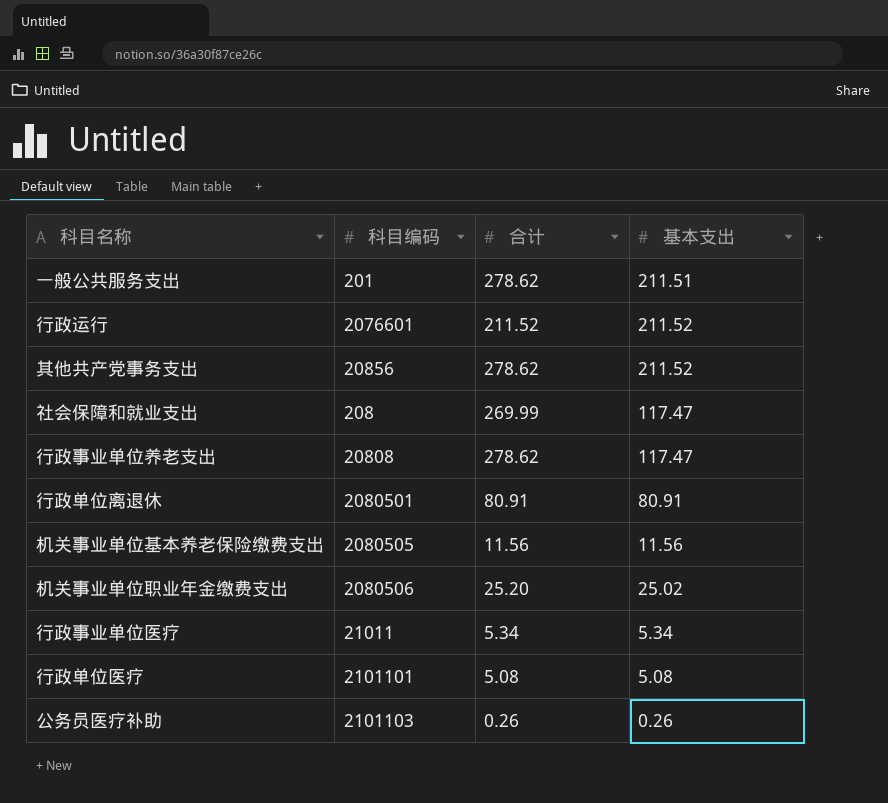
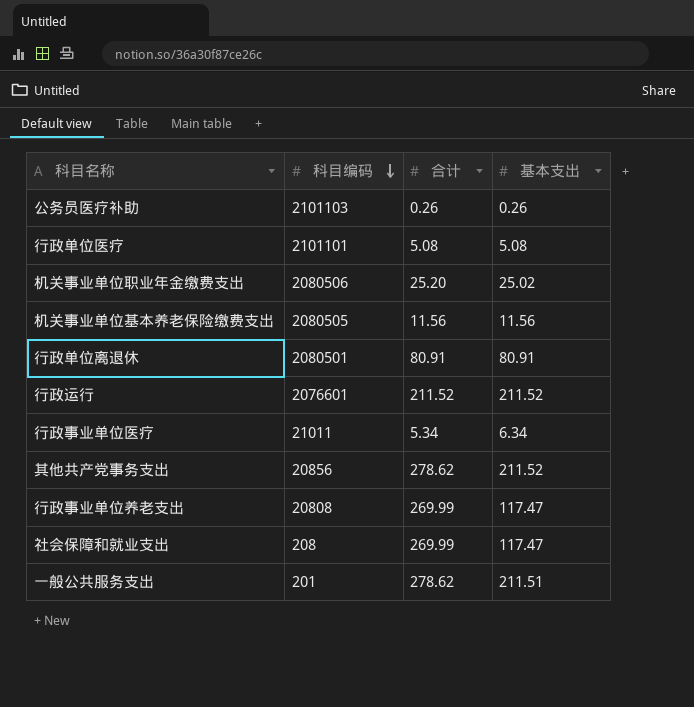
row order: none -> 科目编码 descending
行政事业单位医疗 | 基本支出: 5.34 -> 6.34
行政事业单位养老支出 | 合计: 278.62 -> 269.99

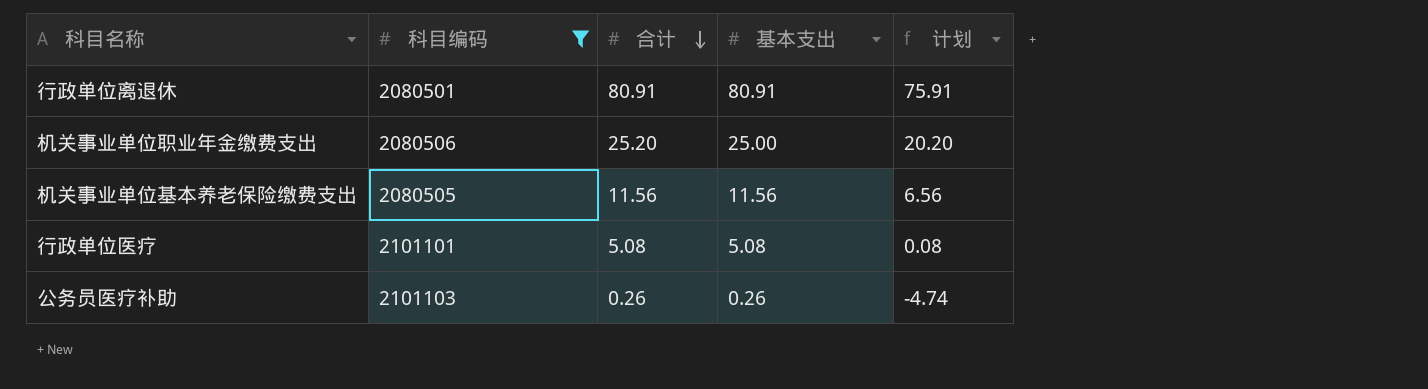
filter: none -> 科目编码 >= 2080501
row order: 科目编码 descending -> 合计 descending
column 计划 | formula: none -> [合计] - 5
机关事业单位职业年金缴费支出 | 基本支出: 25.02 -> 25.00

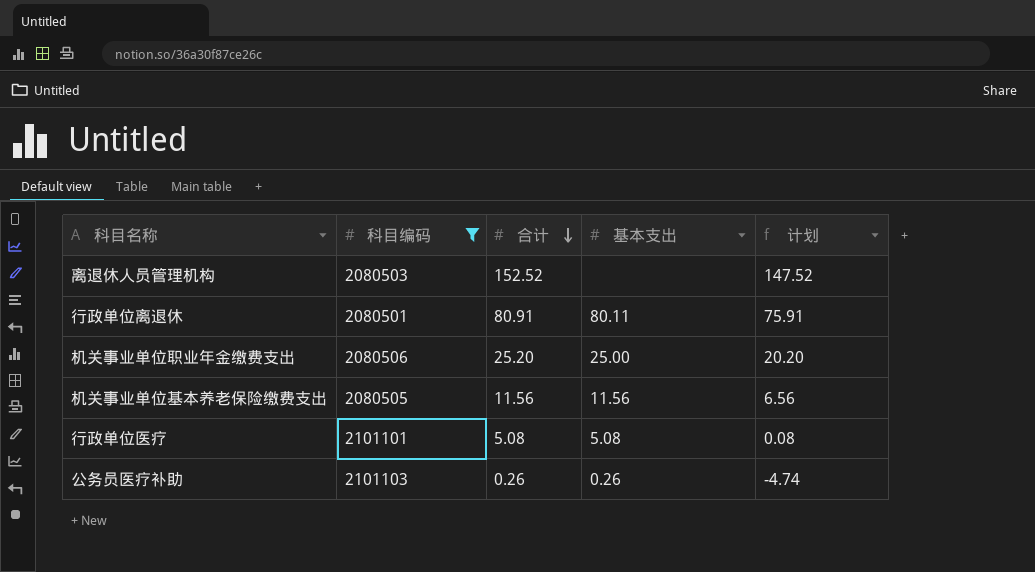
row 离退休人员管理机构: none -> 2080503 | 152.52 | none | 147.52
行政单位离退休 | 基本支出: 80.91 -> 80.11

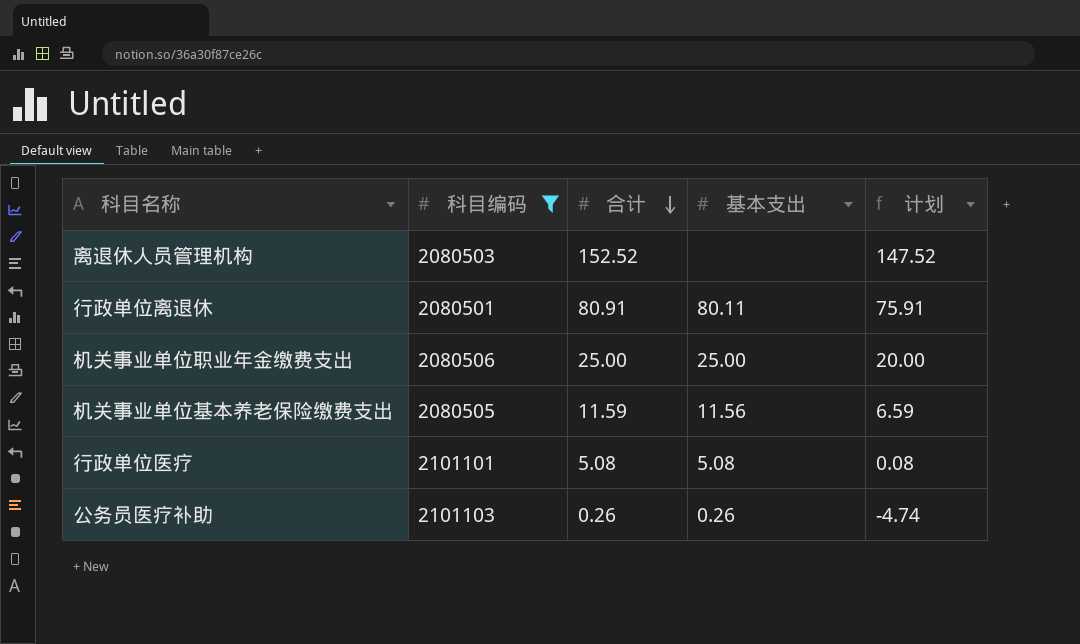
机关事业单位职业年金缴费支出 | 合计: 25.20 -> 25.00
机关事业单位职业年金缴费支出 | 计划: 20.20 -> 20.00
机关事业单位基本养老保险缴费支出 | 合计: 11.56 -> 11.59
机关事业单位基本养老保险缴费支出 | 计划: 6.56 -> 6.59

